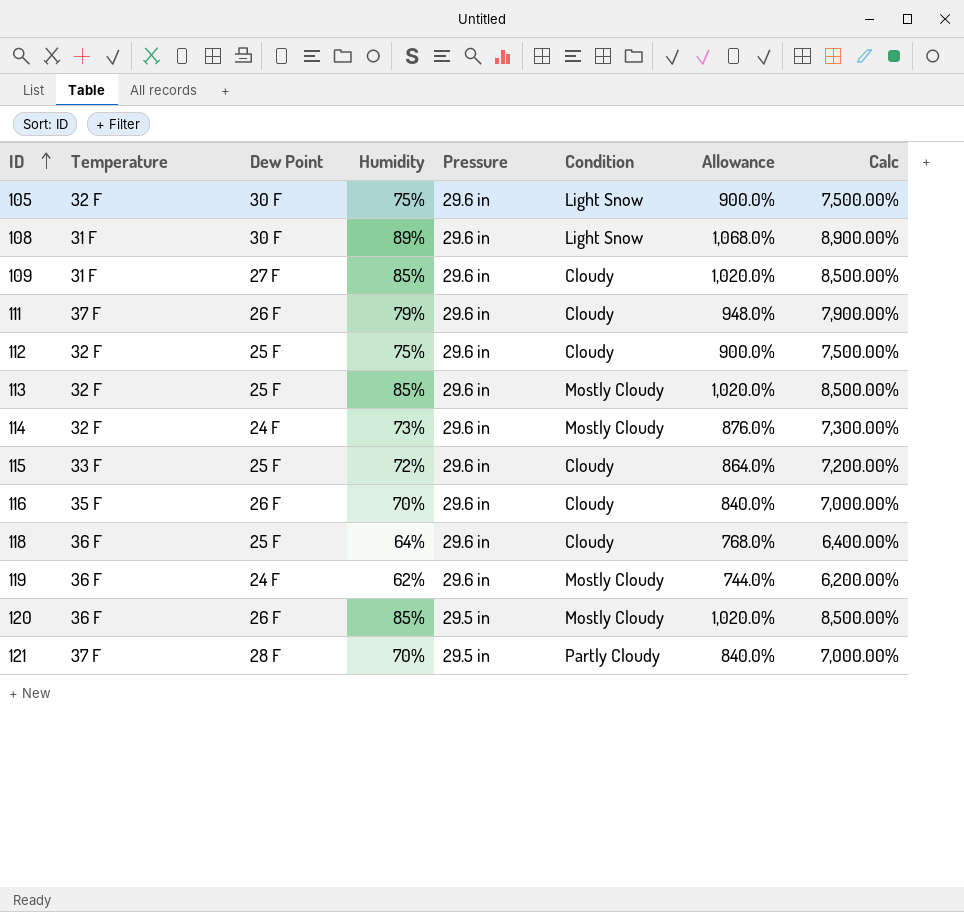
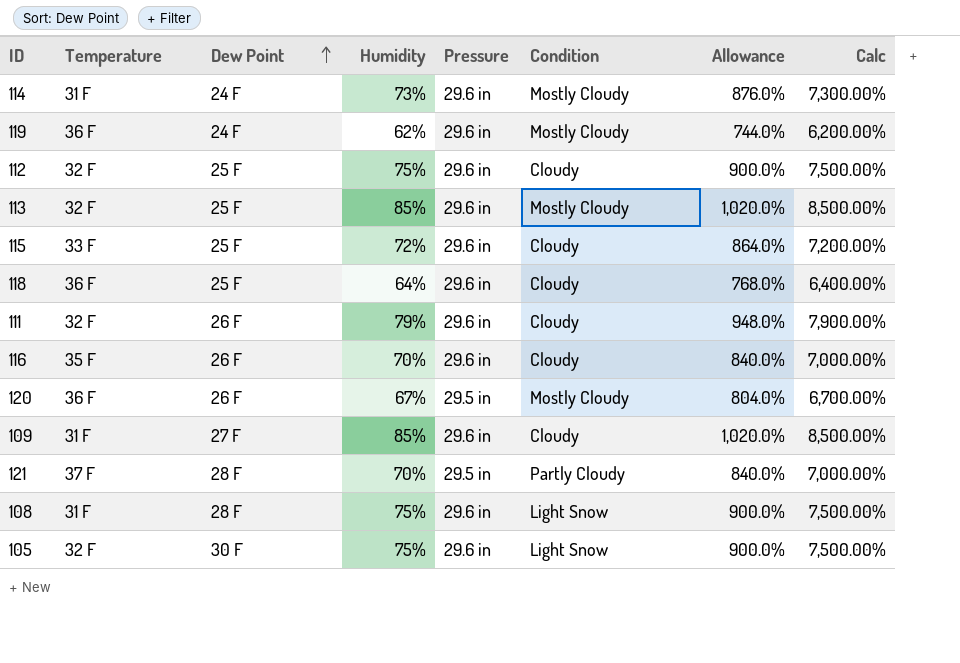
row order: ID ascending -> Dew Point ascending
114 | Temperature: 32 F -> 31 F
111 | Temperature: 37 F -> 32 F
120 | Humidity: 85% -> 67%
120 | Allowance: 1,020.0% -> 804.0%
120 | Calc: 8,500.00% -> 6,700.00%
108 | Dew Point: 30 F -> 28 F
108 | Humidity: 89% -> 75%
108 | Allowance: 1,068.0% -> 900.0%
108 | Calc: 8,900.00% -> 7,500.00%

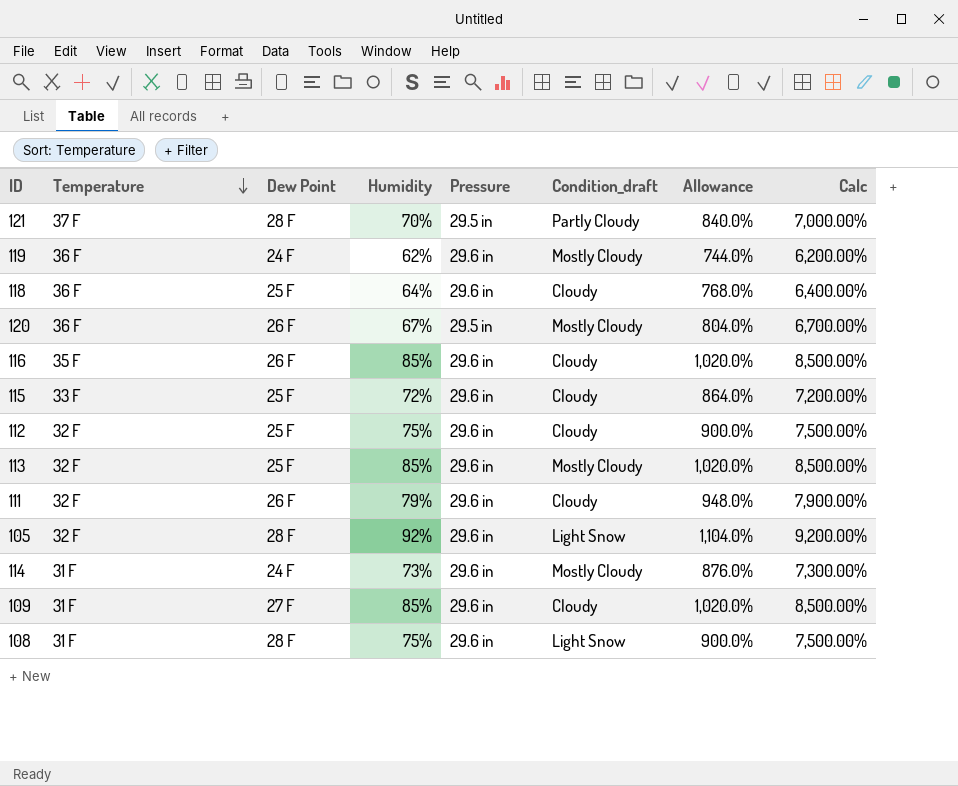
row order: Dew Point ascending -> Temperature descending
column name: Condition -> Condition_draft
116 | Humidity: 70% -> 85%
116 | Allowance: 840.0% -> 1,020.0%
116 | Calc: 7,000.00% -> 8,500.00%
105 | Dew Point: 30 F -> 28 F
105 | Humidity: 75% -> 92%
105 | Allowance: 900.0% -> 1,104.0%
105 | Calc: 7,500.00% -> 9,200.00%

